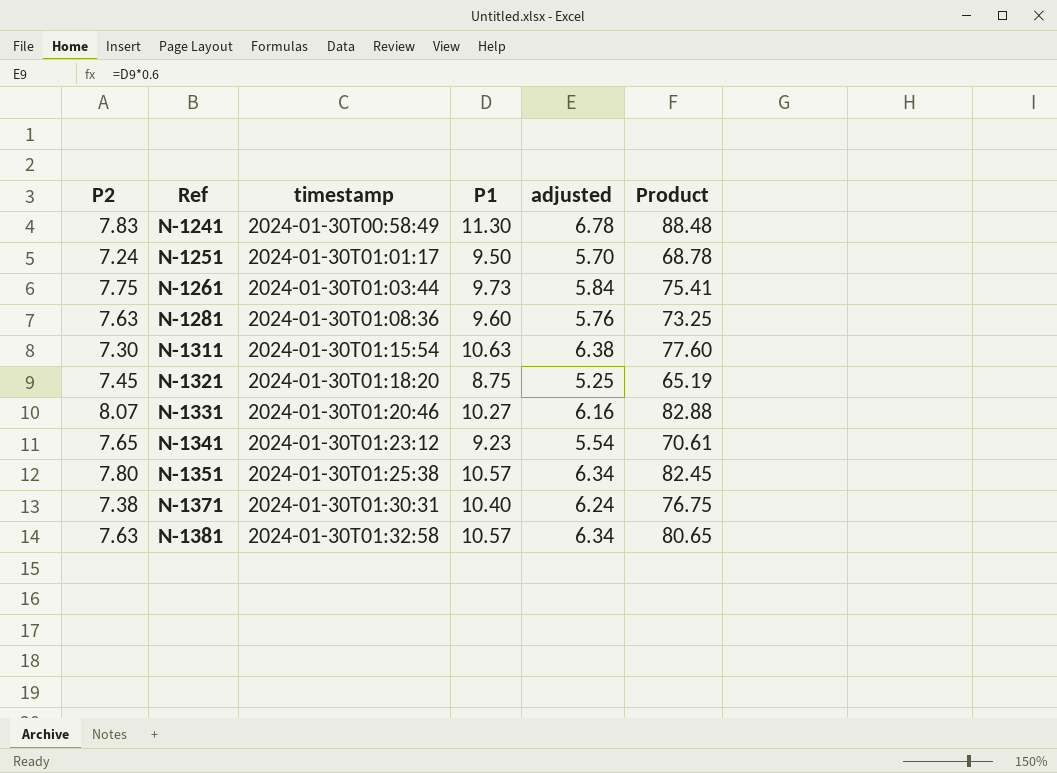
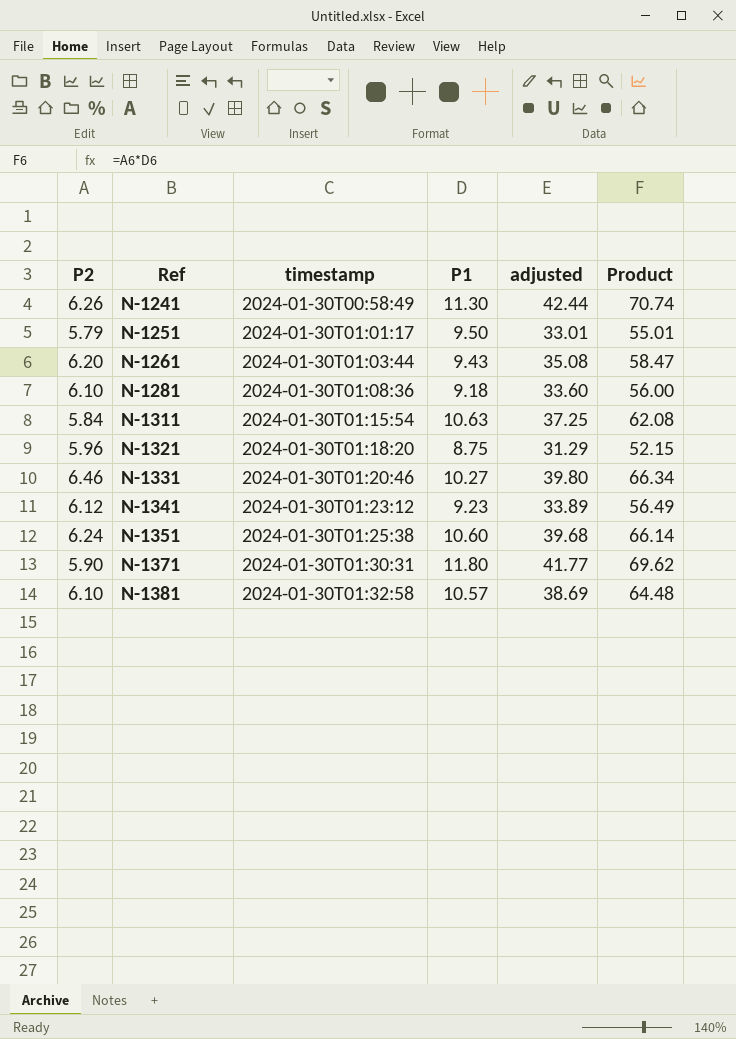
column adjusted | formula: [P1] * 0.6 -> [Product] * 0.6
N-1241 | P2: 7.83 -> 6.26
N-1241 | Product: 88.48 -> 70.74
N-1251 | P2: 7.24 -> 5.79
N-1251 | Product: 68.78 -> 55.01
N-1261 | P2: 7.75 -> 6.20
N-1261 | P1: 9.73 -> 9.43
N-1261 | Product: 75.41 -> 58.47
N-1281 | P2: 7.63 -> 6.10
N-1281 | P1: 9.60 -> 9.18
N-1281 | Product: 73.25 -> 56.00
N-1311 | P2: 7.30 -> 5.84
N-1311 | Product: 77.60 -> 62.08
N-1321 | P2: 7.45 -> 5.96
N-1321 | Product: 65.19 -> 52.15
N-1331 | P2: 8.07 -> 6.46
N-1331 | Product: 82.88 -> 66.34
N-1341 | P2: 7.65 -> 6.12
N-1341 | Product: 70.61 -> 56.49
N-1351 | P2: 7.80 -> 6.24
N-1351 | P1: 10.57 -> 10.60
N-1351 | Product: 82.45 -> 66.14
N-1371 | P2: 7.38 -> 5.90
N-1371 | P1: 10.40 -> 11.80
N-1371 | Product: 76.75 -> 69.62
N-1381 | P2: 7.63 -> 6.10
N-1381 | Product: 80.65 -> 64.48

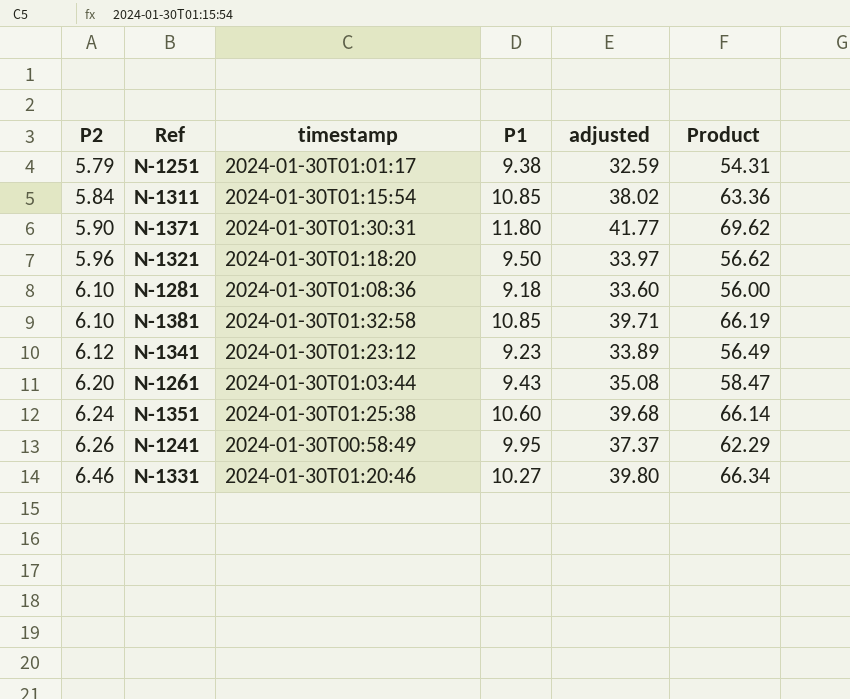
row order: Ref ascending -> P2 ascending
N-1251 | P1: 9.50 -> 9.38
N-1251 | adjusted: 33.01 -> 32.59
N-1251 | Product: 55.01 -> 54.31
N-1311 | P1: 10.63 -> 10.85
N-1311 | adjusted: 37.25 -> 38.02
N-1311 | Product: 62.08 -> 63.36
N-1321 | P1: 8.75 -> 9.50
N-1321 | adjusted: 31.29 -> 33.97
N-1321 | Product: 52.15 -> 56.62
N-1381 | P1: 10.57 -> 10.85
N-1381 | adjusted: 38.69 -> 39.71
N-1381 | Product: 64.48 -> 66.19
N-1241 | P1: 11.30 -> 9.95
N-1241 | adjusted: 42.44 -> 37.37
N-1241 | Product: 70.74 -> 62.29

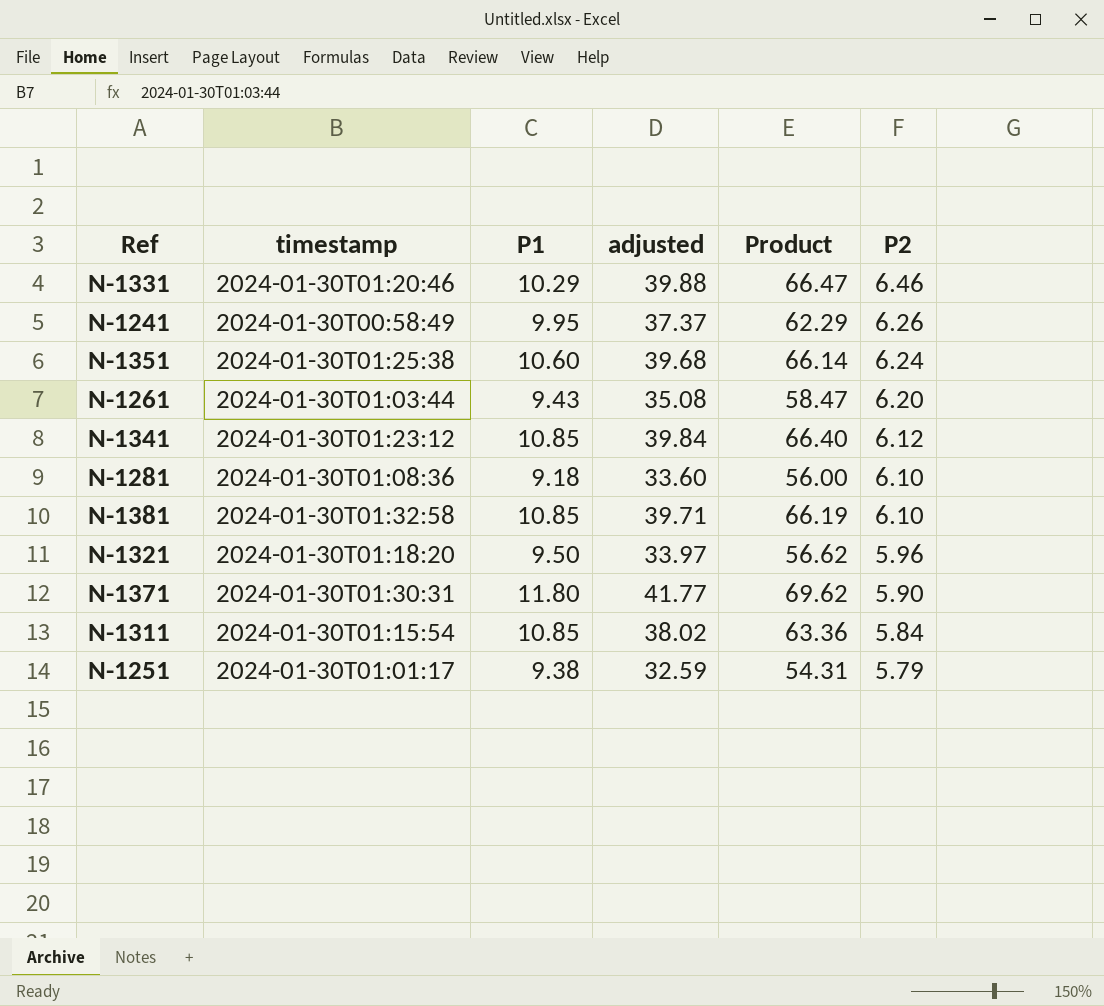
row order: P2 ascending -> P2 descending
column P2 | position: 1 -> 6
N-1331 | P1: 10.27 -> 10.29
N-1331 | adjusted: 39.80 -> 39.88
N-1331 | Product: 66.34 -> 66.47
N-1341 | P1: 9.23 -> 10.85
N-1341 | adjusted: 33.89 -> 39.84
N-1341 | Product: 56.49 -> 66.40

